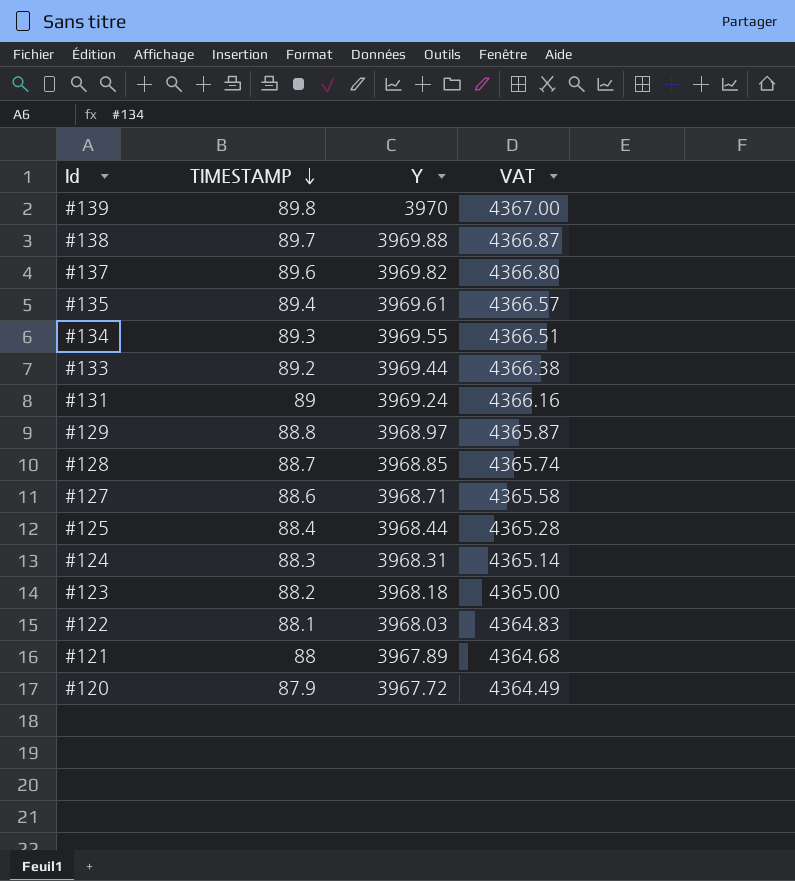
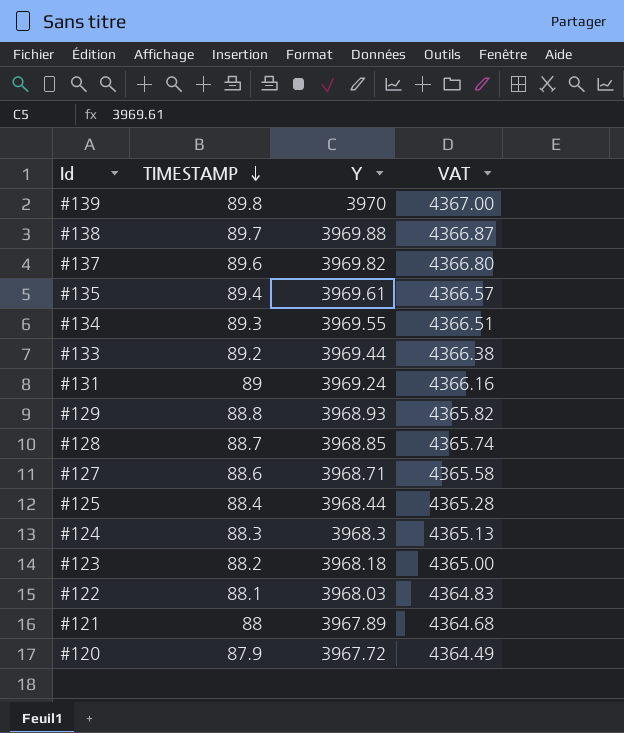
#129 | Y: 3968.97 -> 3968.93
#129 | VAT: 4365.87 -> 4365.82
#124 | Y: 3968.31 -> 3968.3
#124 | VAT: 4365.14 -> 4365.13

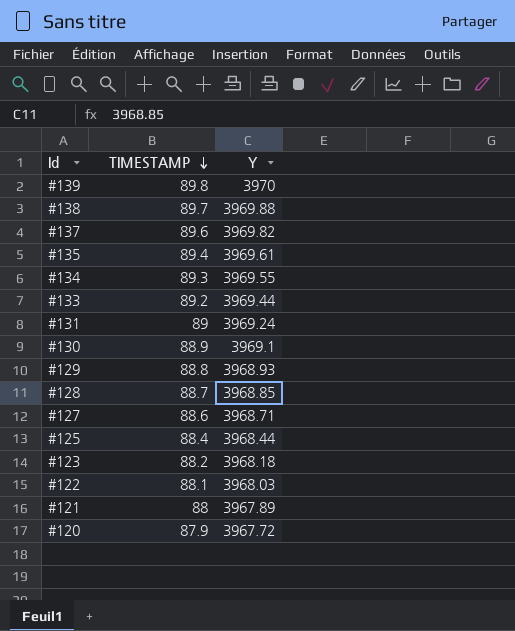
column VAT | formula: [Y] * 1.1 -> none
row #124: 88.3 | 3968.3 | 4365.13 -> none
row #130: none -> 88.9 | 3969.1

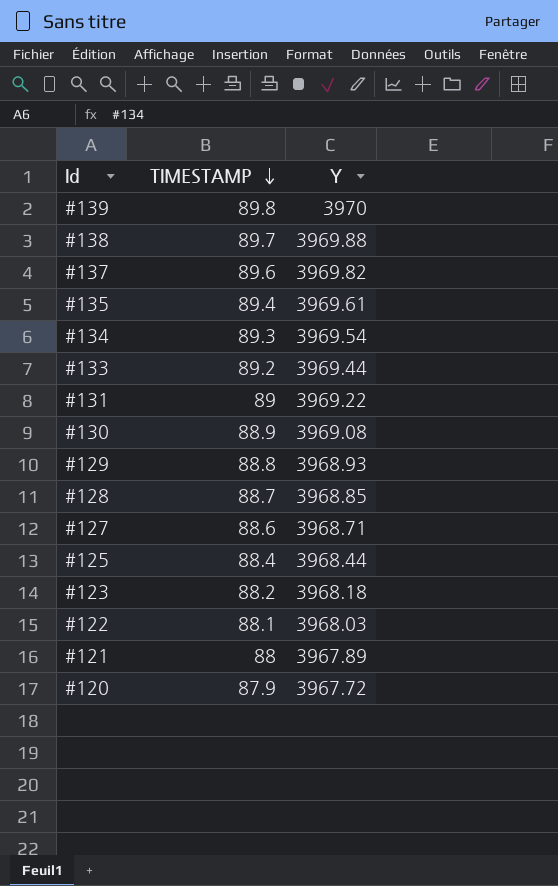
#134 | Y: 3969.55 -> 3969.54
#131 | Y: 3969.24 -> 3969.22
#130 | Y: 3969.1 -> 3969.08

